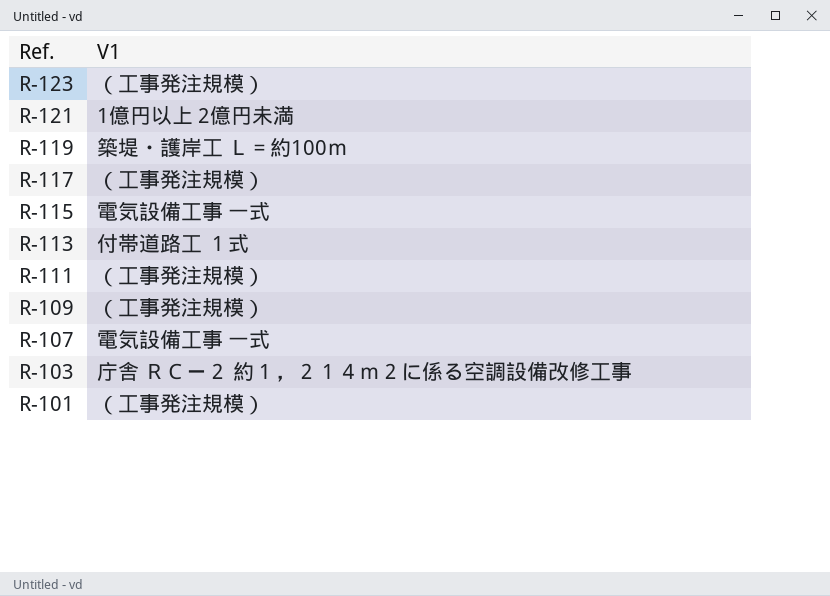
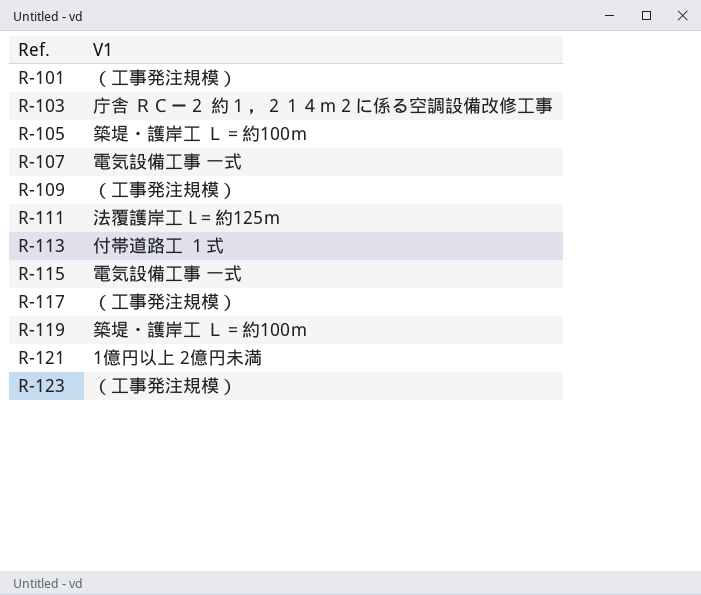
row order: Ref. descending -> Ref. ascending
row R-105: none -> 築堤・護岸工 Ｌ＝約100ｍ
R-111 | V1: （工事発注規模） -> 法覆護岸工 L＝約125ｍ

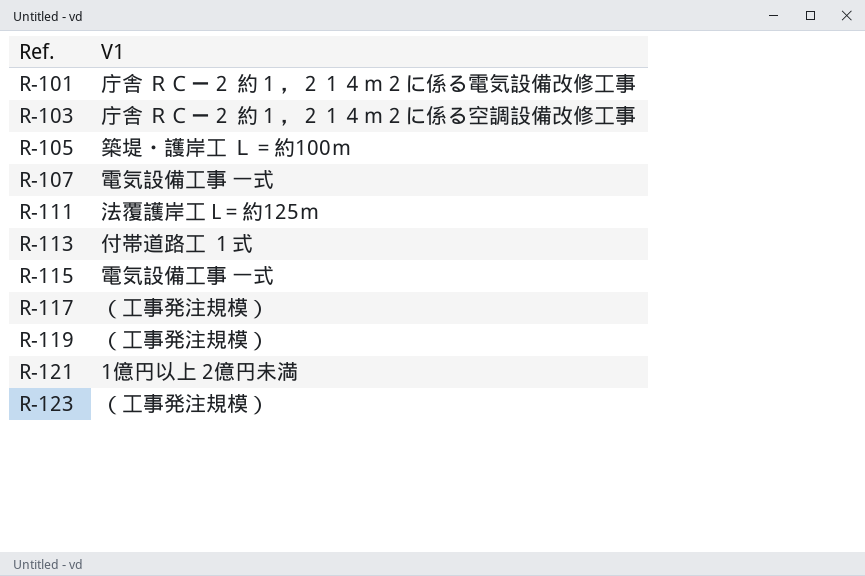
row R-109: （工事発注規模） -> none
R-101 | V1: （工事発注規模） -> 庁舎 ＲＣー２ 約１，２１４ｍ２に係る電気設備改修工事
R-119 | V1: 築堤・護岸工 Ｌ＝約100ｍ -> （工事発注規模）

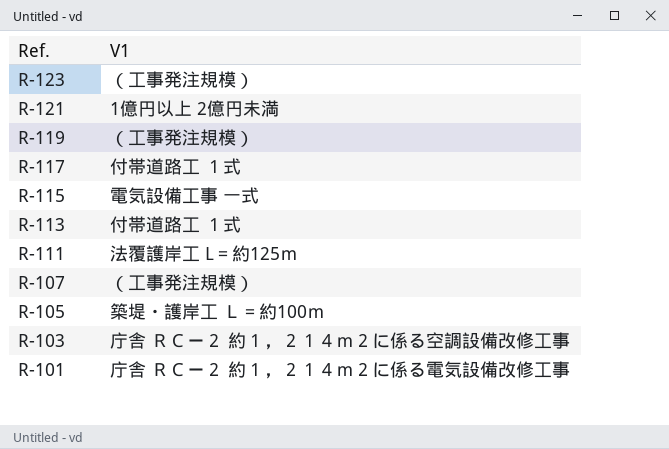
row order: Ref. ascending -> Ref. descending
R-117 | V1: （工事発注規模） -> 付帯道路工 １式
R-107 | V1: 電気設備工事 一式 -> （工事発注規模）

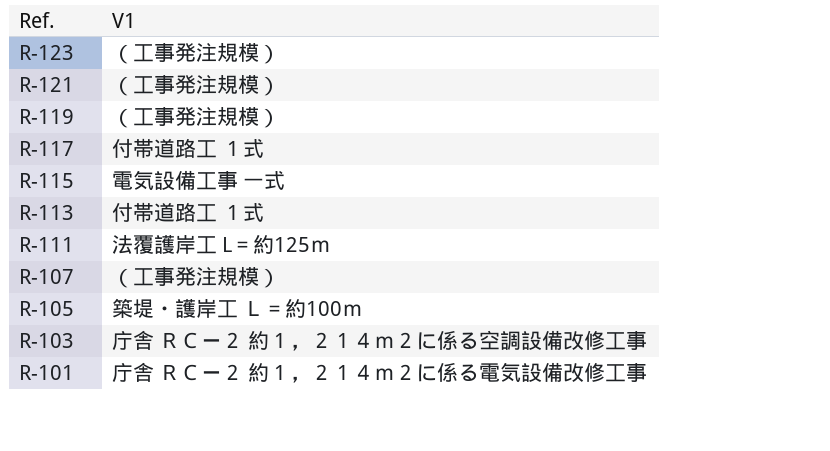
R-121 | V1: 1億円以上 2億円未満 -> （工事発注規模）

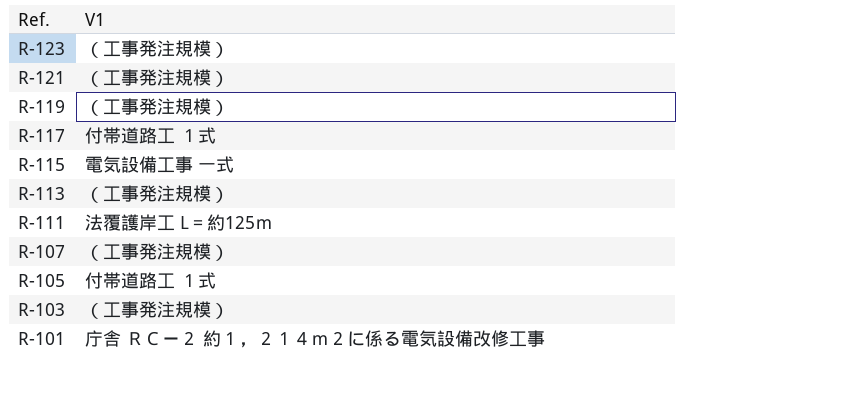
R-113 | V1: 付帯道路工 １式 -> （工事発注規模）
R-105 | V1: 築堤・護岸工 Ｌ＝約100ｍ -> 付帯道路工 １式
R-103 | V1: 庁舎 ＲＣー２ 約１，２１４ｍ２に係る空調設備改修工事 -> （工事発注規模）

